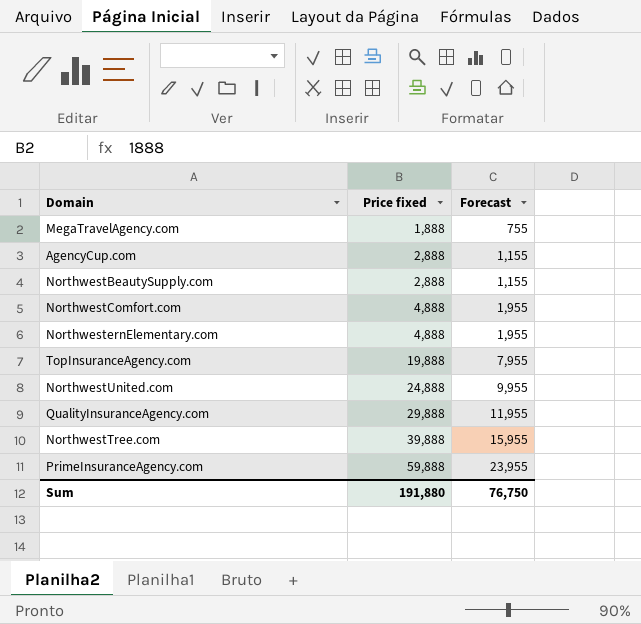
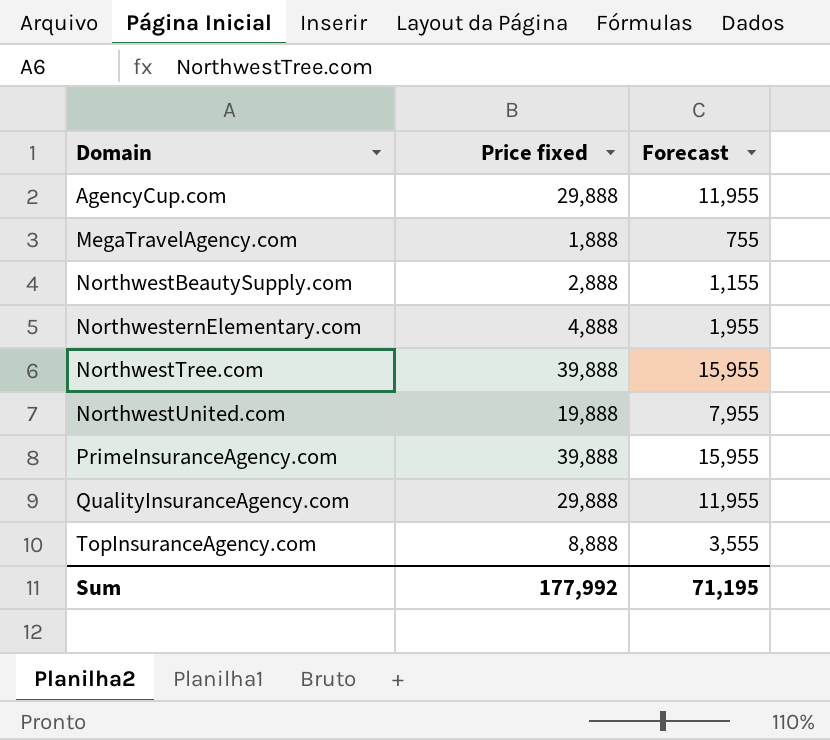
row order: Price fixed ascending -> Domain ascending
row NorthwestComfort.com: 4,888 | 1,955 -> none
AgencyCup.com | Price fixed: 2,888 -> 29,888
AgencyCup.com | Forecast: 1,155 -> 11,955
NorthwestUnited.com | Price fixed: 24,888 -> 19,888
NorthwestUnited.com | Forecast: 9,955 -> 7,955
PrimeInsuranceAgency.com | Price fixed: 59,888 -> 39,888
PrimeInsuranceAgency.com | Forecast: 23,955 -> 15,955
TopInsuranceAgency.com | Price fixed: 19,888 -> 8,888
TopInsuranceAgency.com | Forecast: 7,955 -> 3,555
Sum | Price fixed: 191,880 -> 177,992
Sum | Forecast: 76,750 -> 71,195

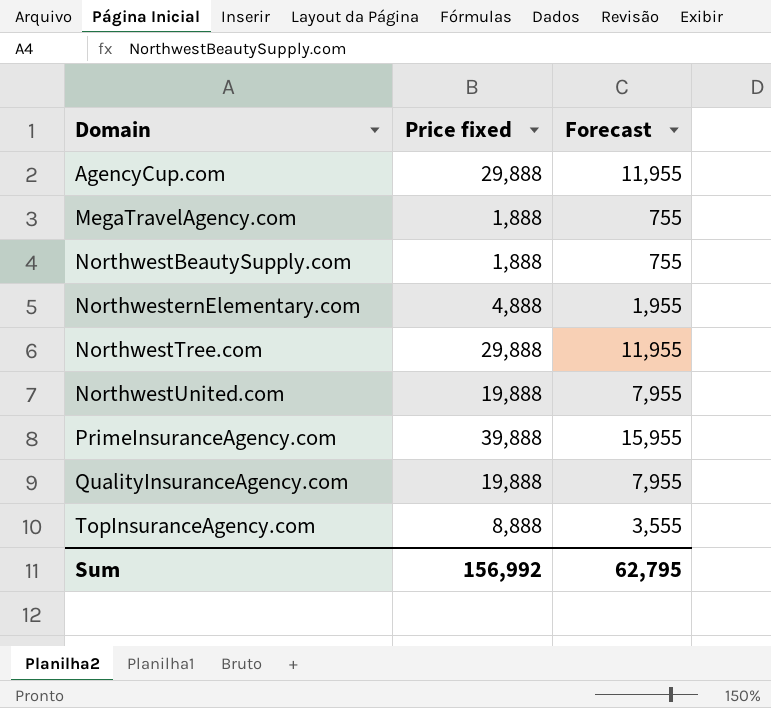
NorthwestBeautySupply.com | Price fixed: 2,888 -> 1,888
NorthwestBeautySupply.com | Forecast: 1,155 -> 755
NorthwestTree.com | Price fixed: 39,888 -> 29,888
NorthwestTree.com | Forecast: 15,955 -> 11,955
QualityInsuranceAgency.com | Price fixed: 29,888 -> 19,888
QualityInsuranceAgency.com | Forecast: 11,955 -> 7,955
Sum | Price fixed: 177,992 -> 156,992
Sum | Forecast: 71,195 -> 62,795

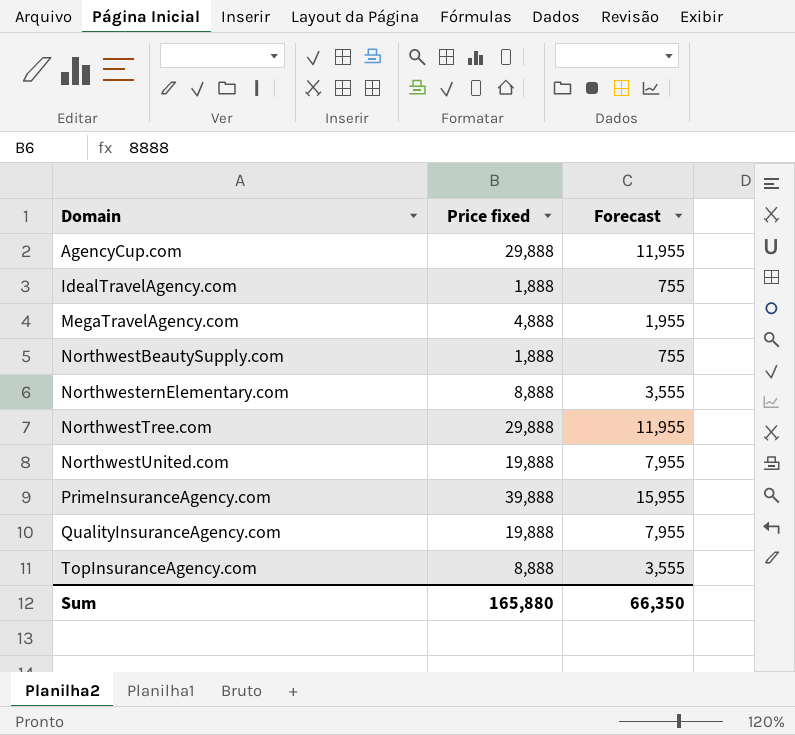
row IdealTravelAgency.com: none -> 1,888 | 755
MegaTravelAgency.com | Price fixed: 1,888 -> 4,888
MegaTravelAgency.com | Forecast: 755 -> 1,955
NorthwesternElementary.com | Price fixed: 4,888 -> 8,888
NorthwesternElementary.com | Forecast: 1,955 -> 3,555
Sum | Price fixed: 156,992 -> 165,880
Sum | Forecast: 62,795 -> 66,350

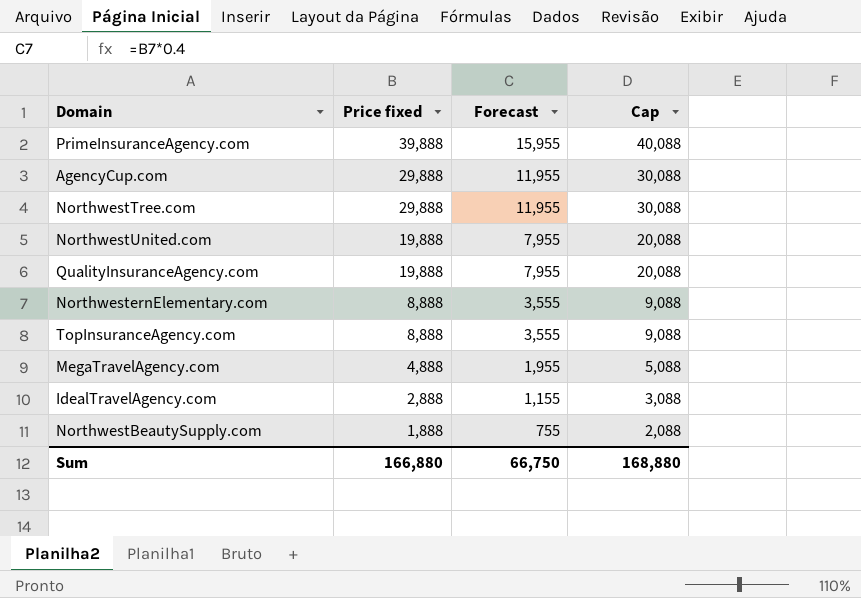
row order: Domain ascending -> Price fixed descending
column Cap | formula: none -> [Price fixed] + 200
IdealTravelAgency.com | Price fixed: 1,888 -> 2,888
IdealTravelAgency.com | Forecast: 755 -> 1,155
Sum | Price fixed: 165,880 -> 166,880
Sum | Forecast: 66,350 -> 66,750

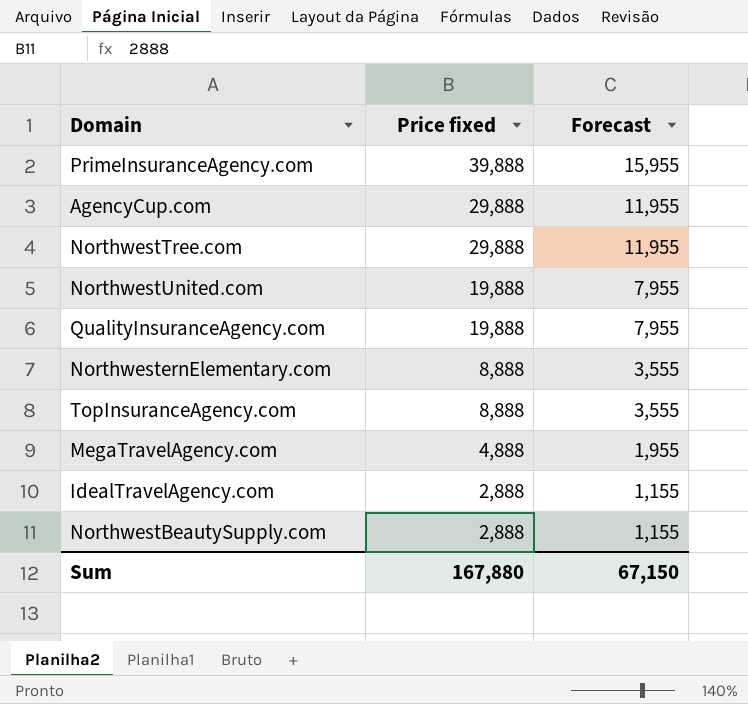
column Cap | formula: [Price fixed] + 200 -> none
NorthwestBeautySupply.com | Price fixed: 1,888 -> 2,888
NorthwestBeautySupply.com | Forecast: 755 -> 1,155
Sum | Price fixed: 166,880 -> 167,880
Sum | Forecast: 66,750 -> 67,150

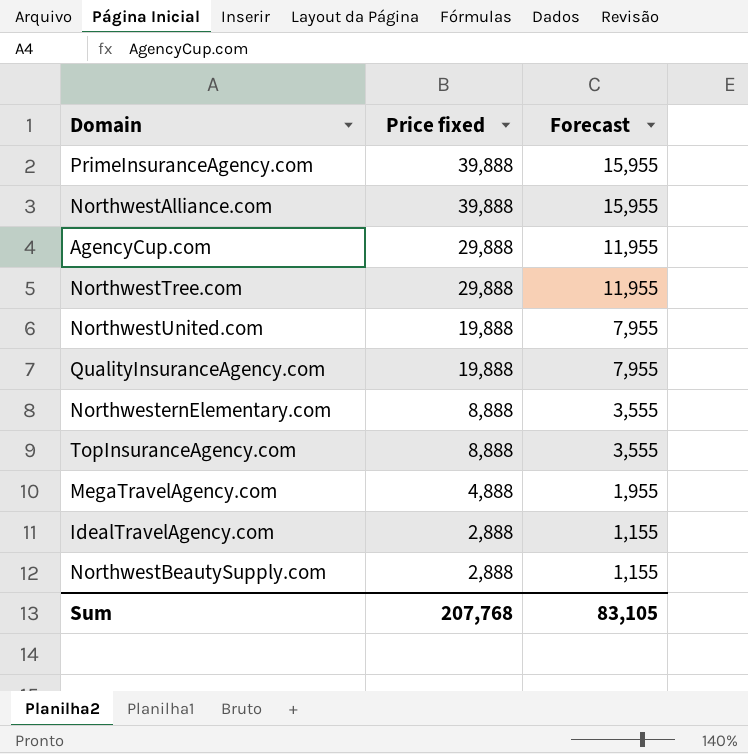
row NorthwestAlliance.com: none -> 39,888 | 15,955
Sum | Price fixed: 167,880 -> 207,768
Sum | Forecast: 67,150 -> 83,105

